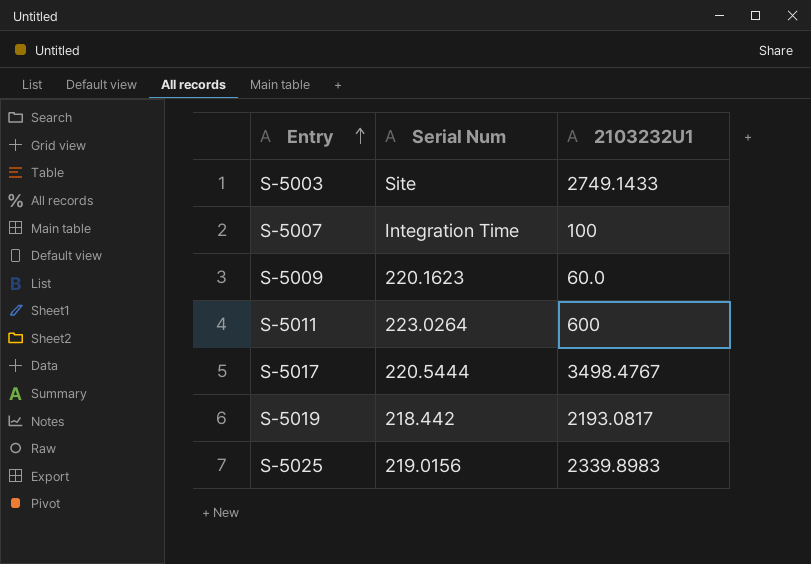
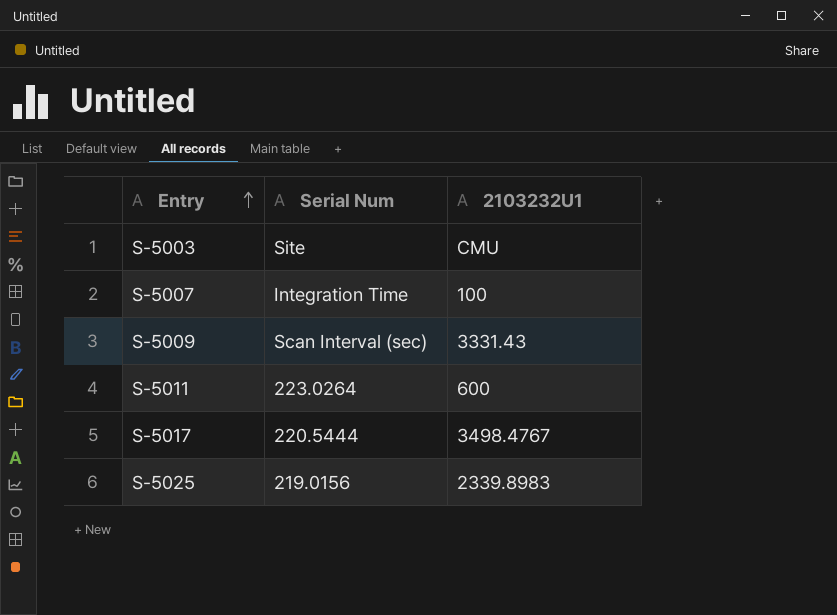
row S-5019: 218.442 | 2193.0817 -> none
S-5003 | 2103232U1: 2749.1433 -> CMU
S-5009 | Serial Num: 220.1623 -> Scan Interval (sec)
S-5009 | 2103232U1: 60.0 -> 3331.43

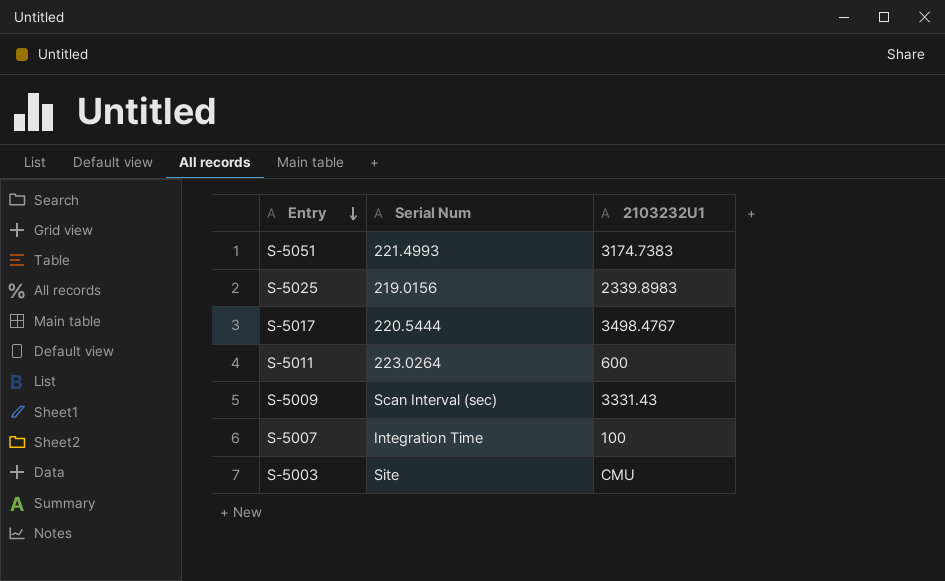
row order: Entry ascending -> Entry descending
row S-5051: none -> 221.4993 | 3174.7383

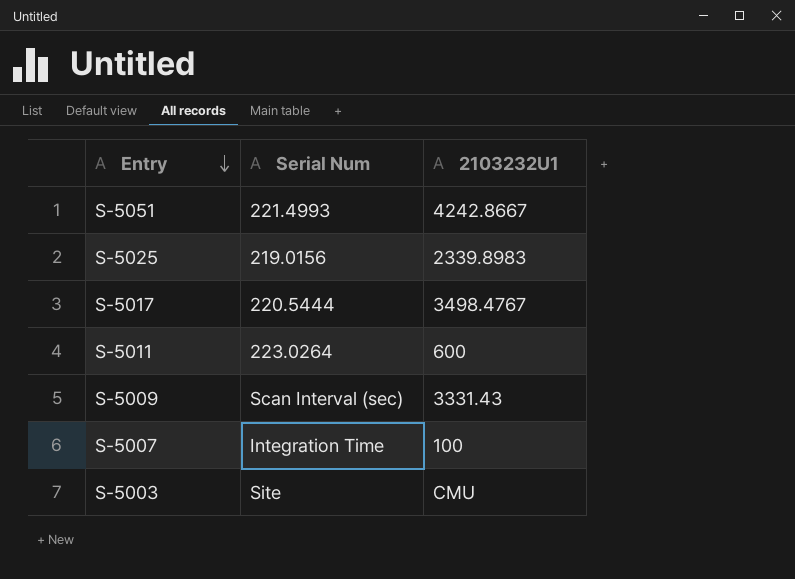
S-5051 | 2103232U1: 3174.7383 -> 4242.8667

